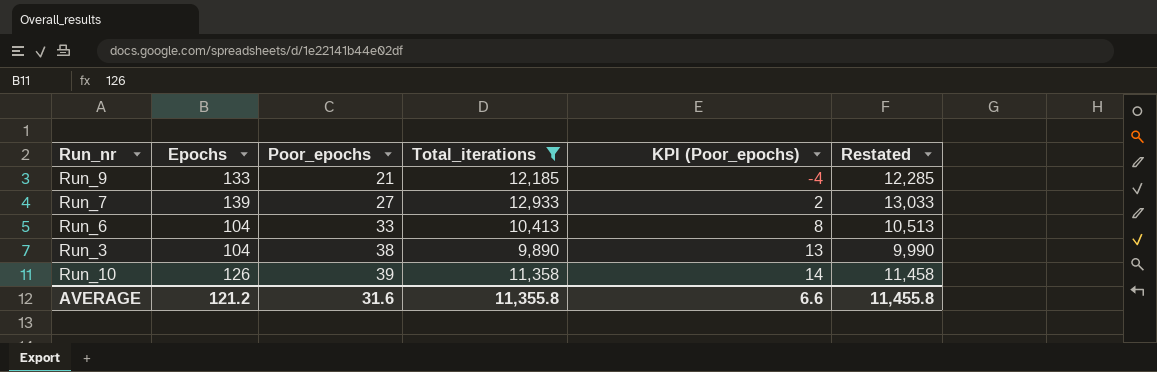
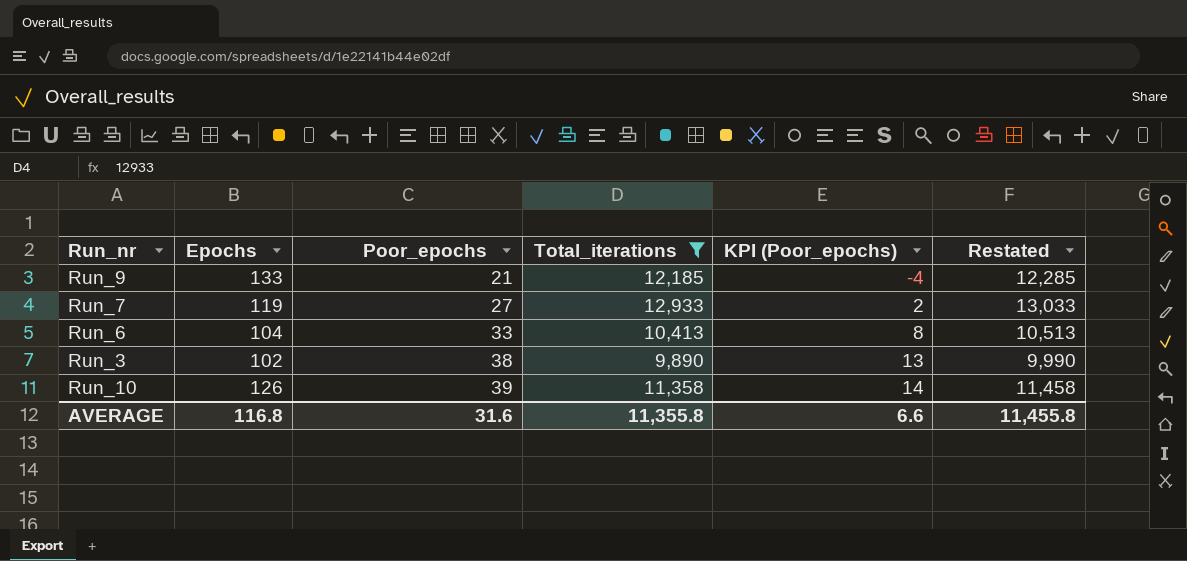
Run_7 | Epochs: 139 -> 119
Run_3 | Epochs: 104 -> 102
AVERAGE | Epochs: 121.2 -> 116.8

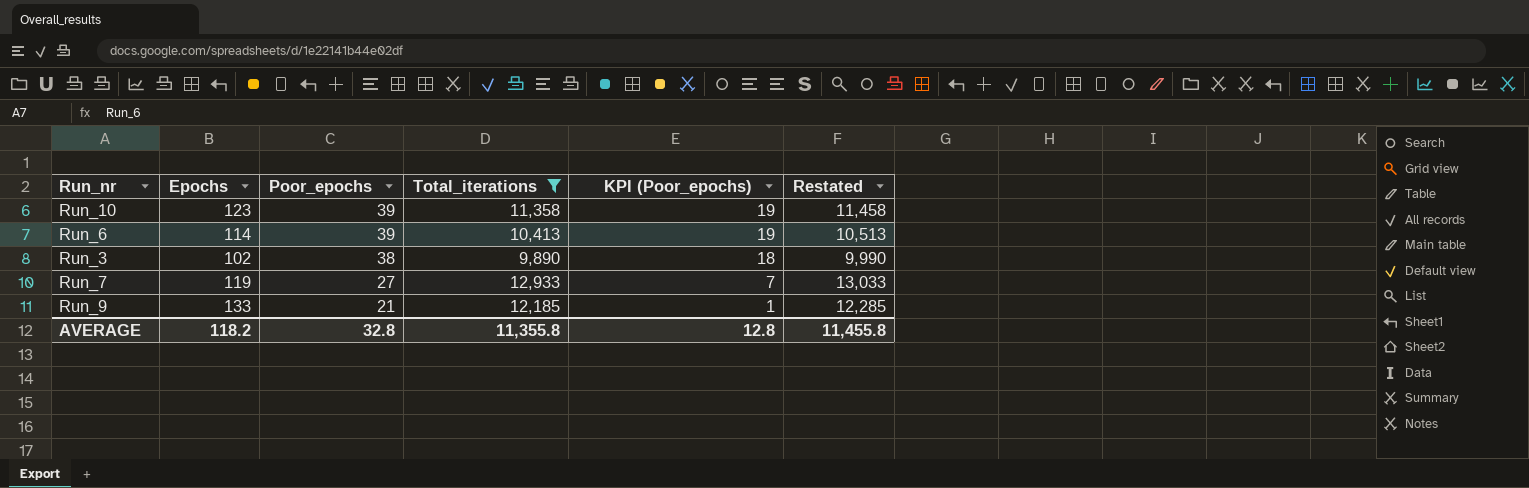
row order: Poor_epochs ascending -> Poor_epochs descending
column KPI (Poor_epochs) | formula: [Poor_epochs] - 25 -> [Poor_epochs] - 20
Run_10 | Epochs: 126 -> 123
Run_6 | Epochs: 104 -> 114
Run_6 | Poor_epochs: 33 -> 39
AVERAGE | Epochs: 116.8 -> 118.2
AVERAGE | Poor_epochs: 31.6 -> 32.8
AVERAGE | KPI (Poor_epochs): 6.6 -> 12.8

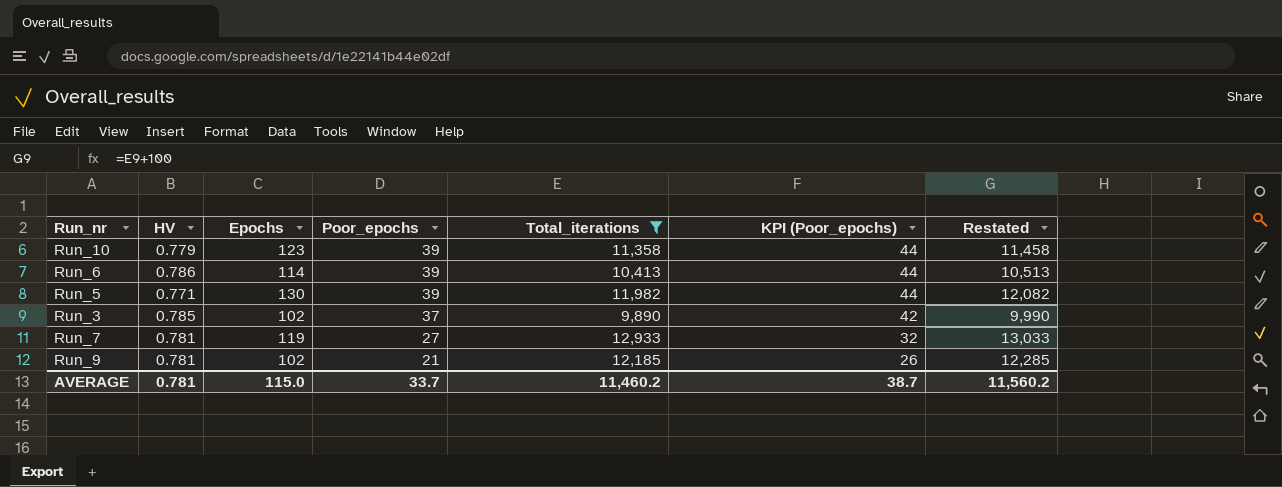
column HV | position: none -> 2
column KPI (Poor_epochs) | formula: [Poor_epochs] - 20 -> [Poor_epochs] + 5
row Run_5: none -> 0.771 | 130 | 39 | 11,982 | 44 | 12,082
Run_3 | Poor_epochs: 38 -> 37
Run_9 | Epochs: 133 -> 102
AVERAGE | Epochs: 118.2 -> 115.0
AVERAGE | Poor_epochs: 32.8 -> 33.7
AVERAGE | Total_iterations: 11,355.8 -> 11,460.2
AVERAGE | KPI (Poor_epochs): 12.8 -> 38.7
AVERAGE | Restated: 11,455.8 -> 11,560.2

